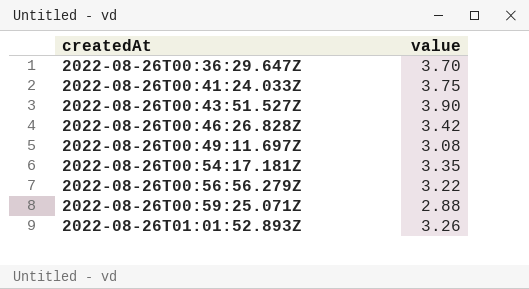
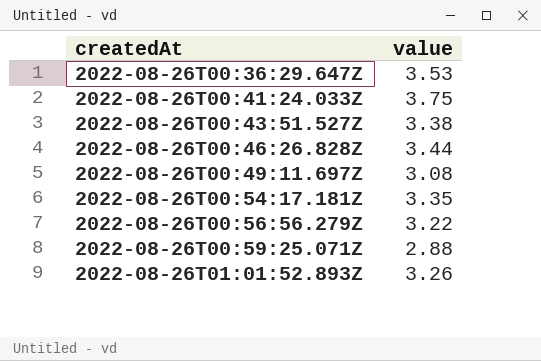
2022-08-26T00:36:29.647Z | value: 3.70 -> 3.53
2022-08-26T00:43:51.527Z | value: 3.90 -> 3.38
2022-08-26T00:46:26.828Z | value: 3.42 -> 3.44

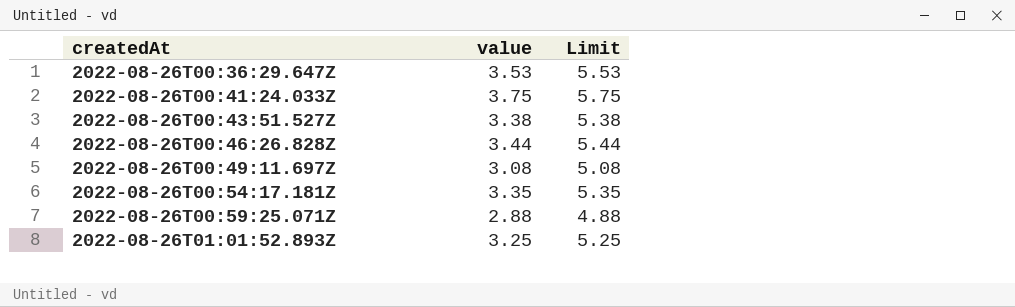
column Limit | formula: none -> [value] + 2
row 2022-08-26T00:56:56.279Z: 3.22 -> none
2022-08-26T01:01:52.893Z | value: 3.26 -> 3.25

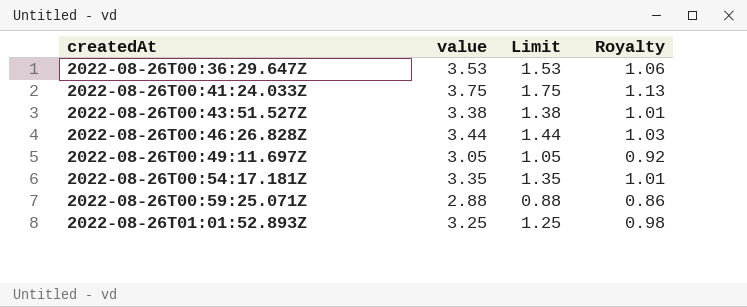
column Limit | formula: [value] + 2 -> [value] - 2
column Royalty | formula: none -> [value] * 0.3
2022-08-26T00:49:11.697Z | value: 3.08 -> 3.05

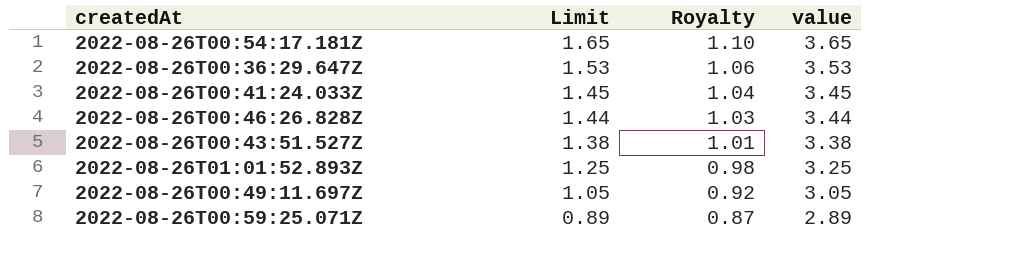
row order: createdAt ascending -> Limit descending
column value | position: 2 -> 4
2022-08-26T00:54:17.181Z | Limit: 1.35 -> 1.65
2022-08-26T00:54:17.181Z | Royalty: 1.01 -> 1.10
2022-08-26T00:54:17.181Z | value: 3.35 -> 3.65
2022-08-26T00:41:24.033Z | Limit: 1.75 -> 1.45
2022-08-26T00:41:24.033Z | Royalty: 1.13 -> 1.04
2022-08-26T00:41:24.033Z | value: 3.75 -> 3.45
2022-08-26T00:59:25.071Z | Limit: 0.88 -> 0.89
2022-08-26T00:59:25.071Z | Royalty: 0.86 -> 0.87
2022-08-26T00:59:25.071Z | value: 2.88 -> 2.89

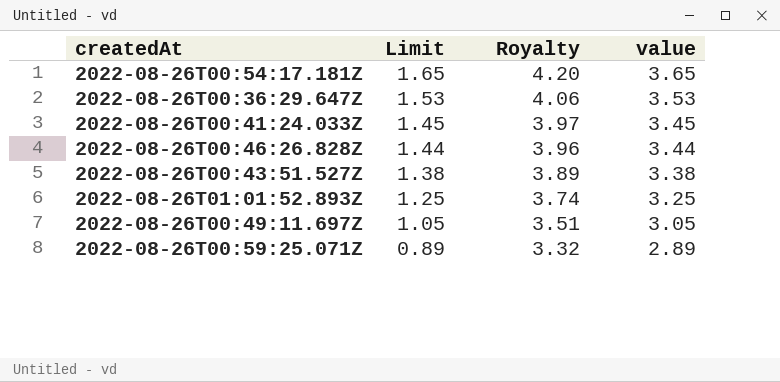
column Royalty | formula: [value] * 0.3 -> [value] * 1.15

